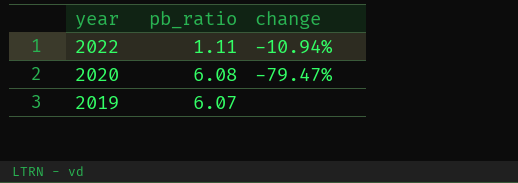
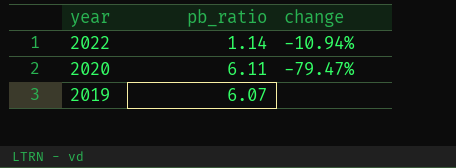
2022 | pb_ratio: 1.11 -> 1.14
2020 | pb_ratio: 6.08 -> 6.11

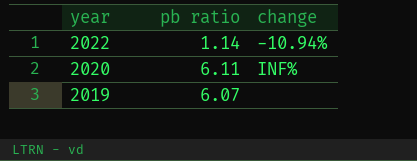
column name: pb_ratio -> pb ratio
2020 | change: -79.47% -> INF%

